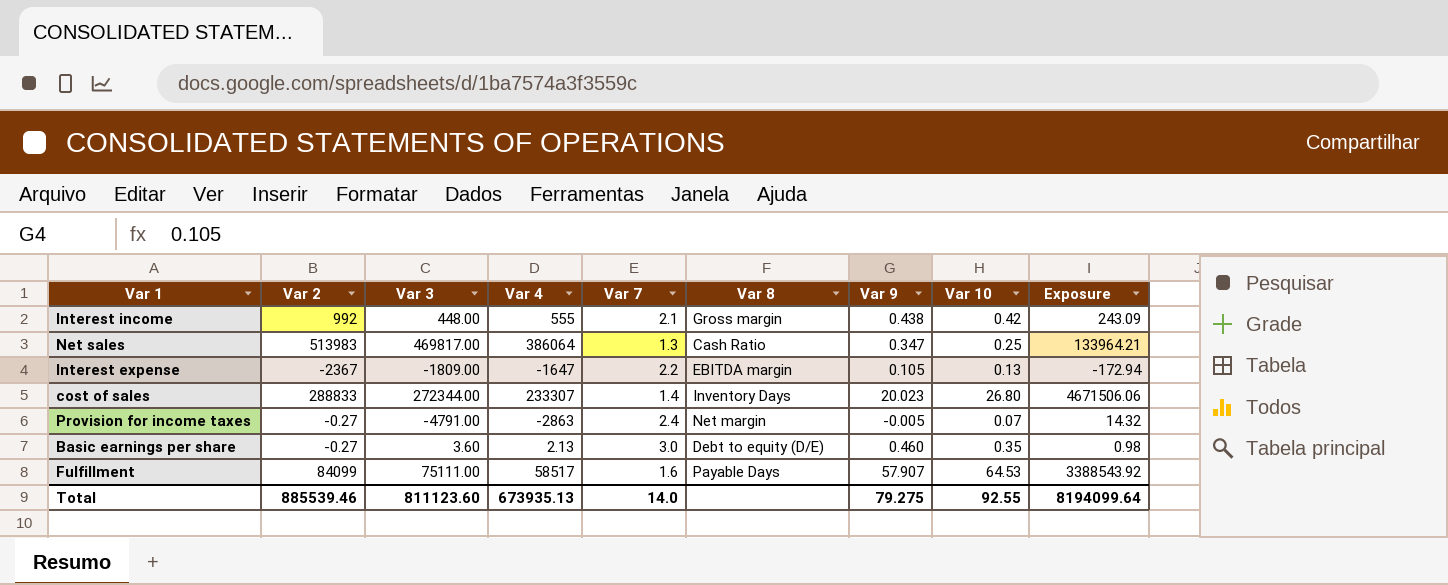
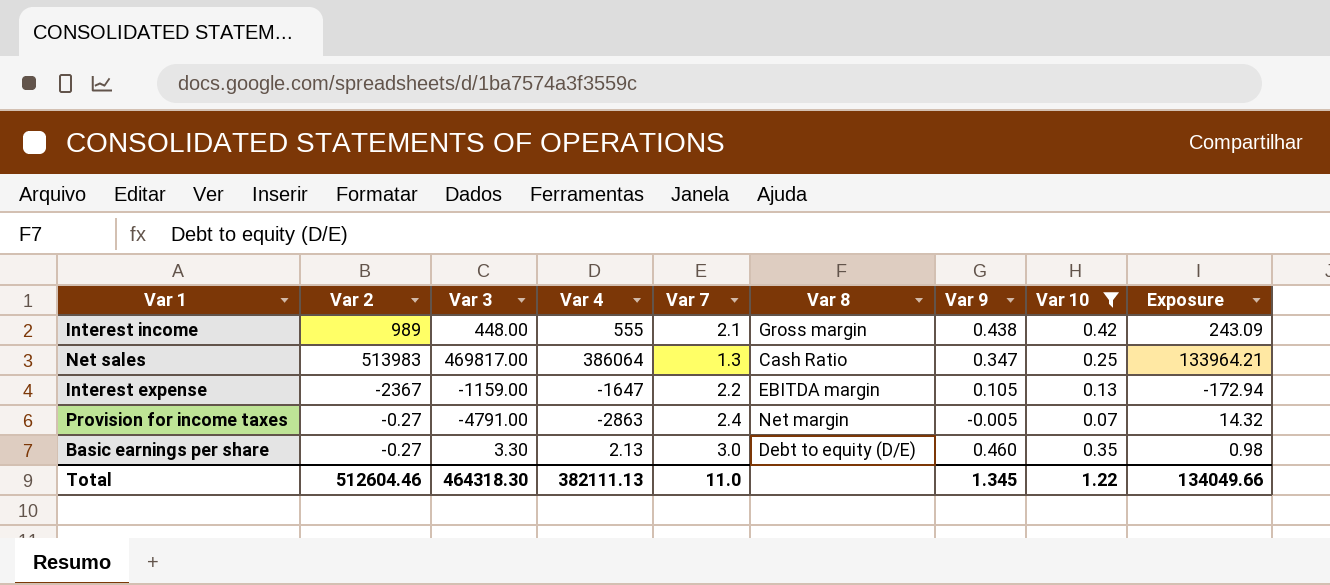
filter: none -> Var 10 <= 0.42
Interest income | Var 2: 992 -> 989
Interest expense | Var 3: -1809.00 -> -1159.00
Basic earnings per share | Var 3: 3.60 -> 3.30
Total | Var 2: 885539.46 -> 512604.46
Total | Var 3: 811123.60 -> 464318.30
Total | Var 4: 673935.13 -> 382111.13
Total | Var 7: 14.0 -> 11.0
Total | Var 9: 79.275 -> 1.345
Total | Var 10: 92.55 -> 1.22
Total | Exposure: 8194099.64 -> 134049.66

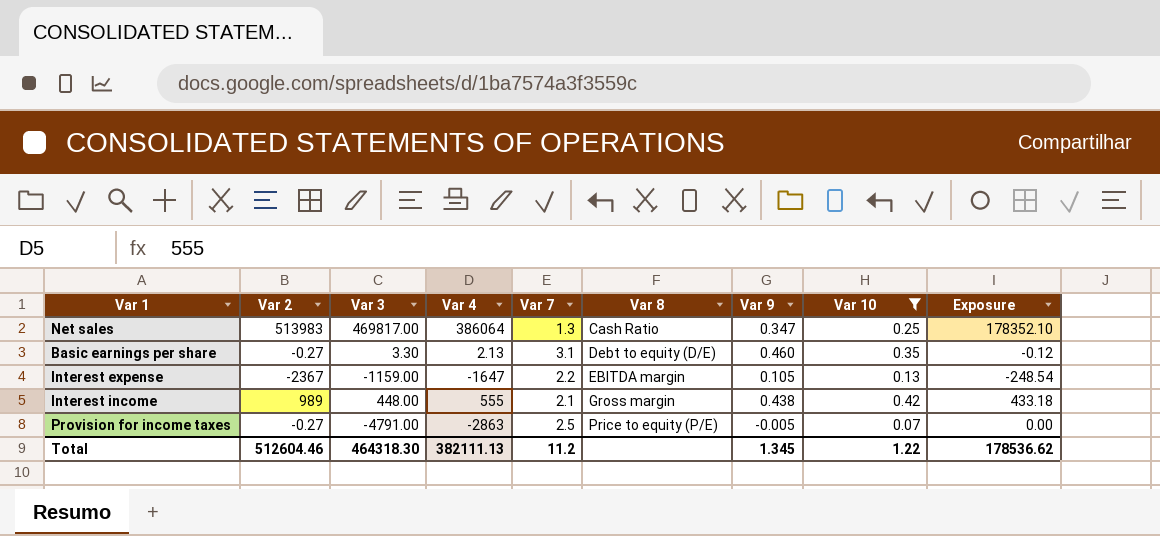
row order: none -> Var 8 ascending
column Exposure | formula: [Var 4] * [Var 9] -> [Var 2] * [Var 9]
Basic earnings per share | Var 7: 3.0 -> 3.1
Provision for income taxes | Var 7: 2.4 -> 2.5
Provision for income taxes | Var 8: Net margin -> Price to equity (P/E)
Total | Var 7: 11.0 -> 11.2
Total | Exposure: 134049.66 -> 178536.62

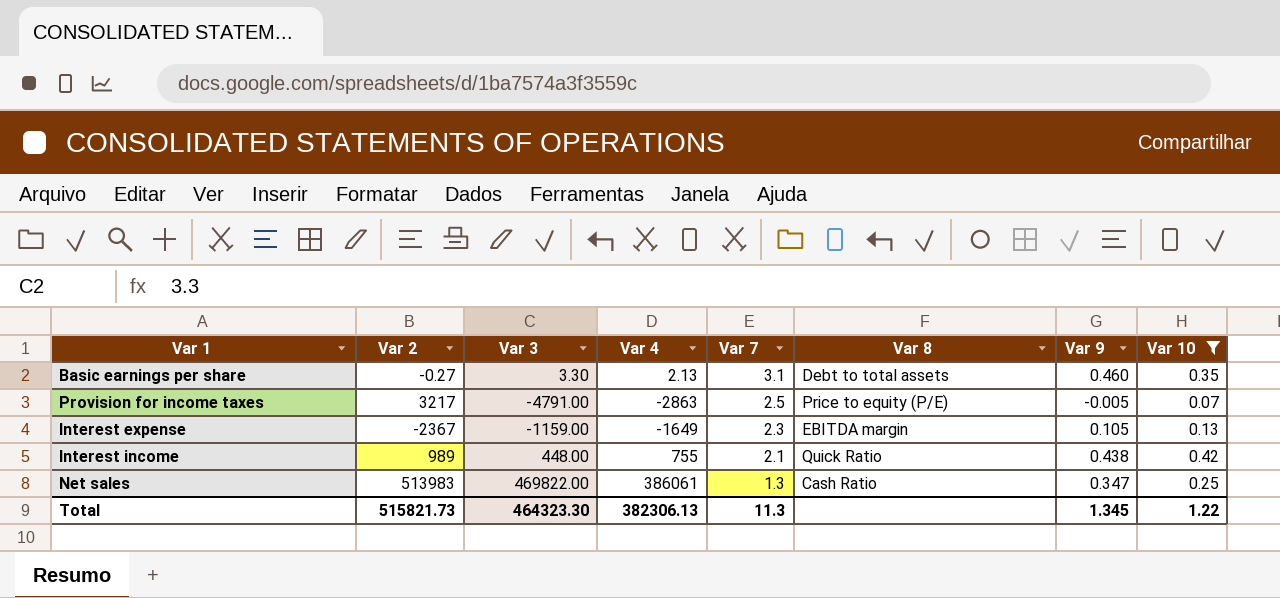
row order: Var 8 ascending -> Var 7 descending
column Exposure | formula: [Var 2] * [Var 9] -> none
Basic earnings per share | Var 8: Debt to equity (D/E) -> Debt to total assets
Provision for income taxes | Var 2: -0.27 -> 3217
Interest expense | Var 4: -1647 -> -1649
Interest expense | Var 7: 2.2 -> 2.3
Interest income | Var 4: 555 -> 755
Interest income | Var 8: Gross margin -> Quick Ratio
Net sales | Var 3: 469817.00 -> 469822.00
Net sales | Var 4: 386064 -> 386061
Total | Var 2: 512604.46 -> 515821.73
Total | Var 3: 464318.30 -> 464323.30
Total | Var 4: 382111.13 -> 382306.13
Total | Var 7: 11.2 -> 11.3

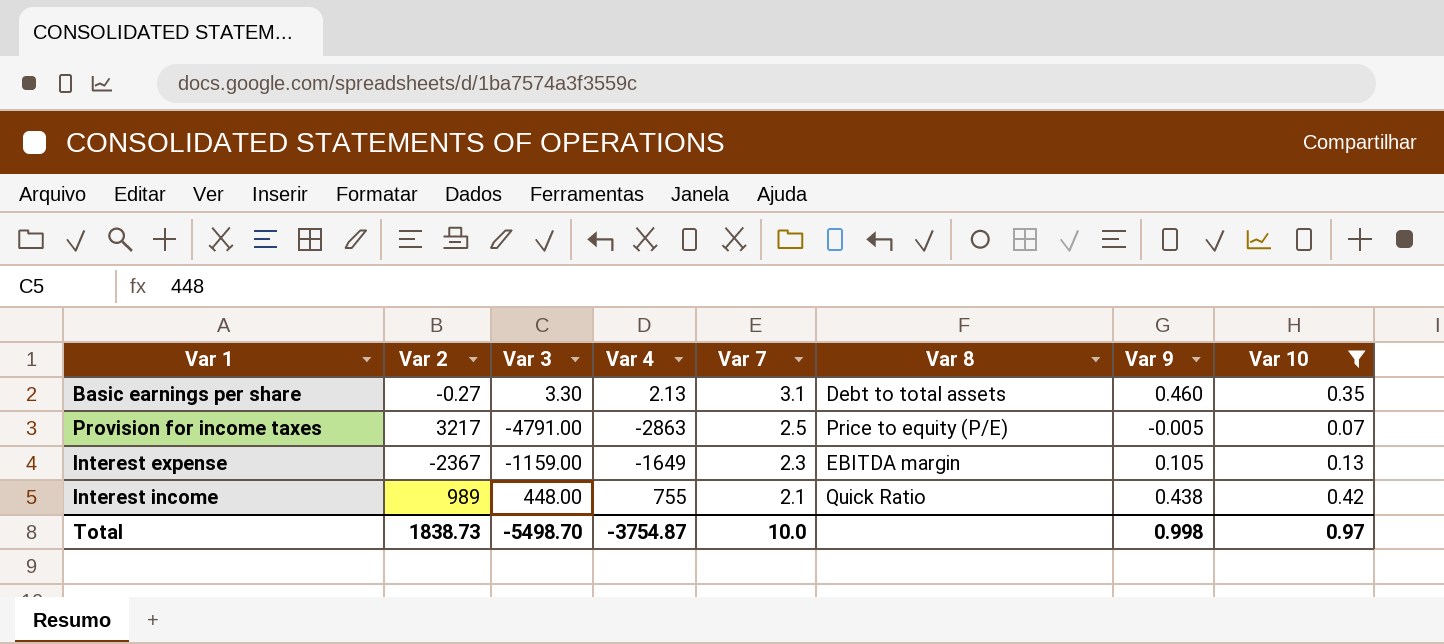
row Net sales: 513983 | 469822.00 | 386061 | 1.3 | Cash Ratio | 0.347 | 0.25 -> none
Total | Var 2: 515821.73 -> 1838.73
Total | Var 3: 464323.30 -> -5498.70
Total | Var 4: 382306.13 -> -3754.87
Total | Var 7: 11.3 -> 10.0
Total | Var 9: 1.345 -> 0.998
Total | Var 10: 1.22 -> 0.97

